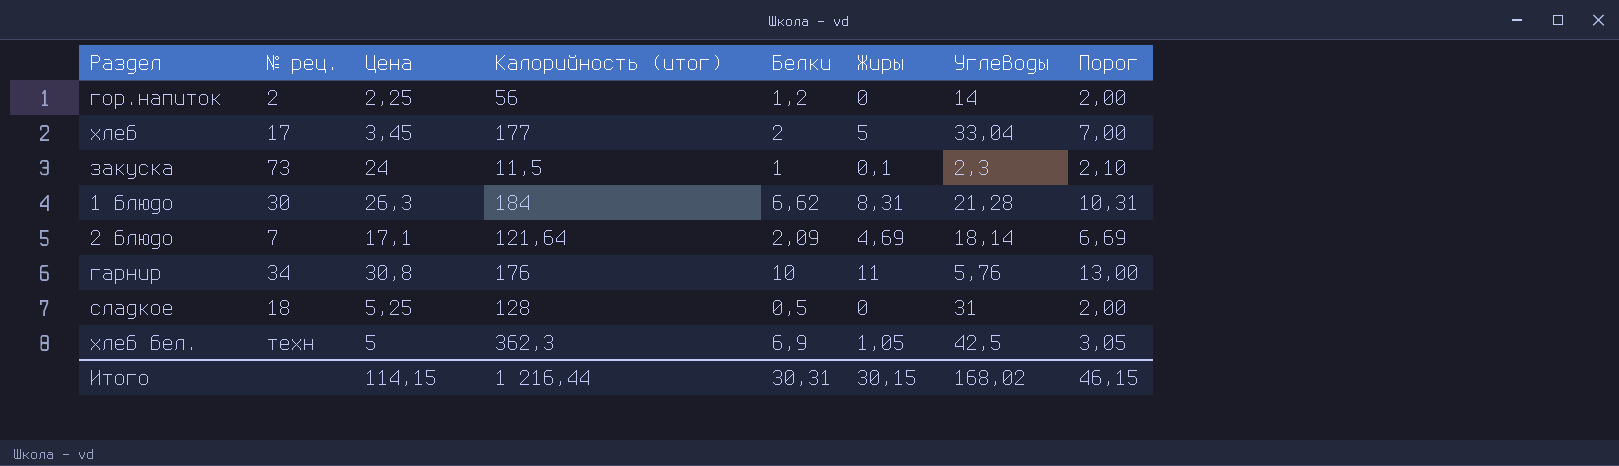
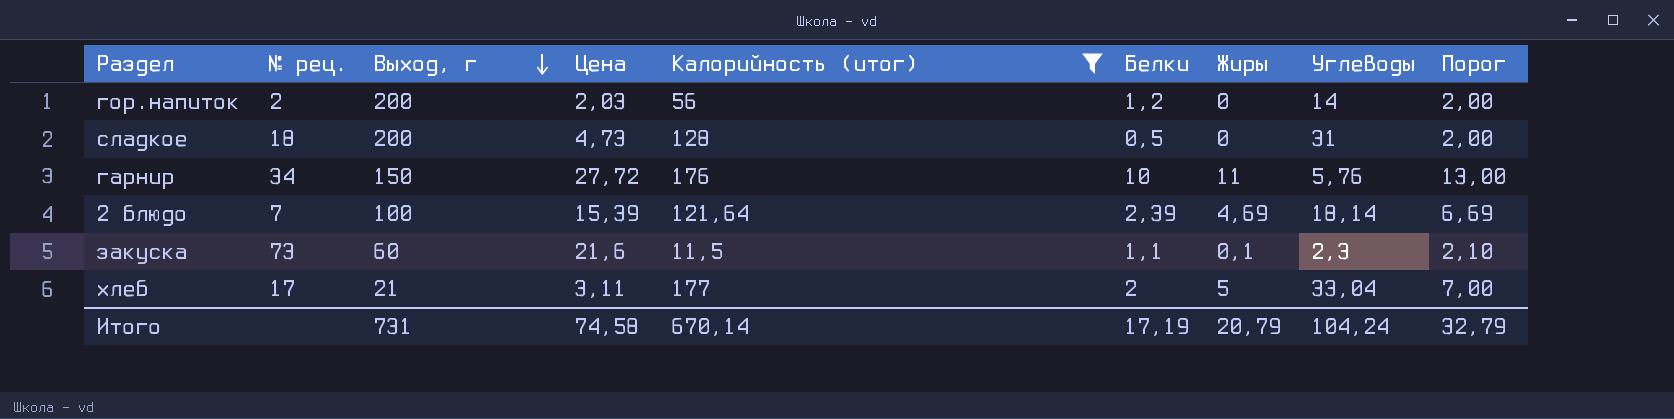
filter: none -> Калорийность (итог) <= 177
row order: none -> Выход, г descending
column Выход, г | position: none -> 3
гор.напиток | Цена: 2,25 -> 2,03
сладкое | Цена: 5,25 -> 4,73
гарнир | Цена: 30,8 -> 27,72
2 блюдо | Цена: 17,1 -> 15,39
2 блюдо | Белки: 2,09 -> 2,39
закуска | Цена: 24 -> 21,6
закуска | Белки: 1 -> 1,1
хлеб | Цена: 3,45 -> 3,11
Итого | Цена: 114,15 -> 74,58
Итого | Калорийность (итог): 1 216,44 -> 670,14
Итого | Белки: 30,31 -> 17,19
Итого | Жиры: 30,15 -> 20,79
Итого | Углеводы: 168,02 -> 104,24
Итого | Порог: 46,15 -> 32,79

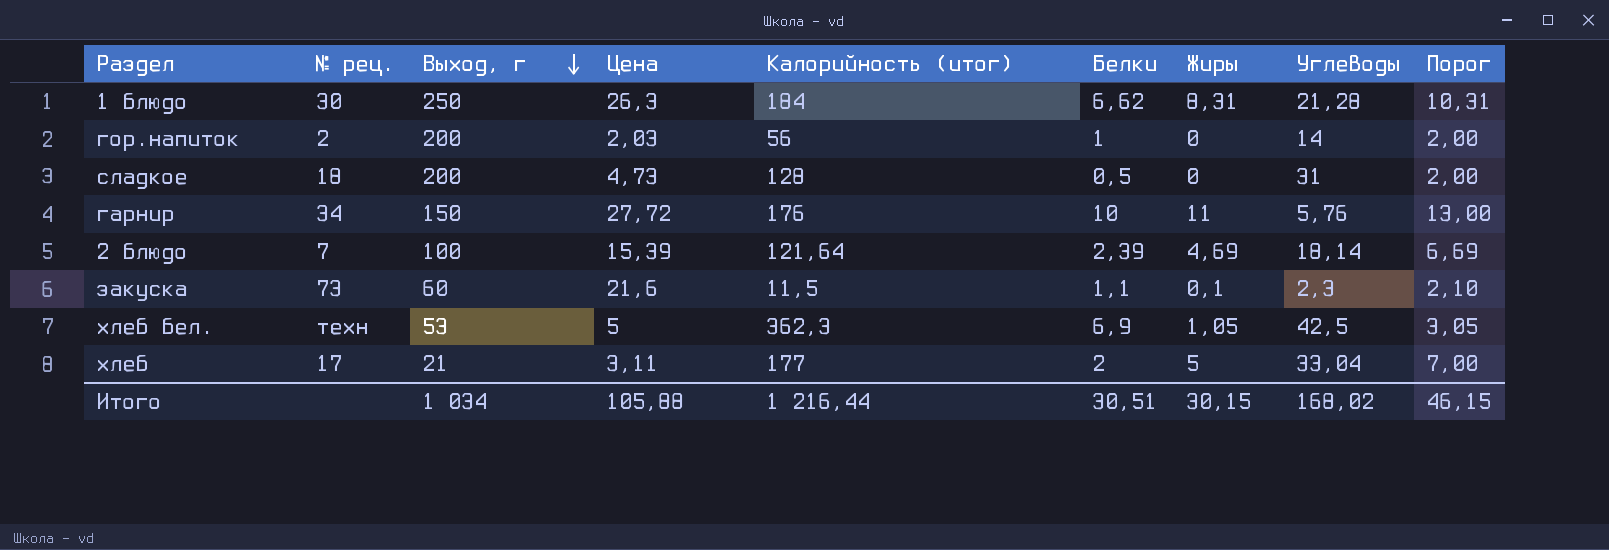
filter: Калорийность (итог) <= 177 -> none
гор.напиток | Белки: 1,2 -> 1
Итого | Выход, г: 731 -> 1 034
Итого | Цена: 74,58 -> 105,88
Итого | Калорийность (итог): 670,14 -> 1 216,44
Итого | Белки: 17,19 -> 30,51
Итого | Жиры: 20,79 -> 30,15
Итого | Углеводы: 104,24 -> 168,02
Итого | Порог: 32,79 -> 46,15

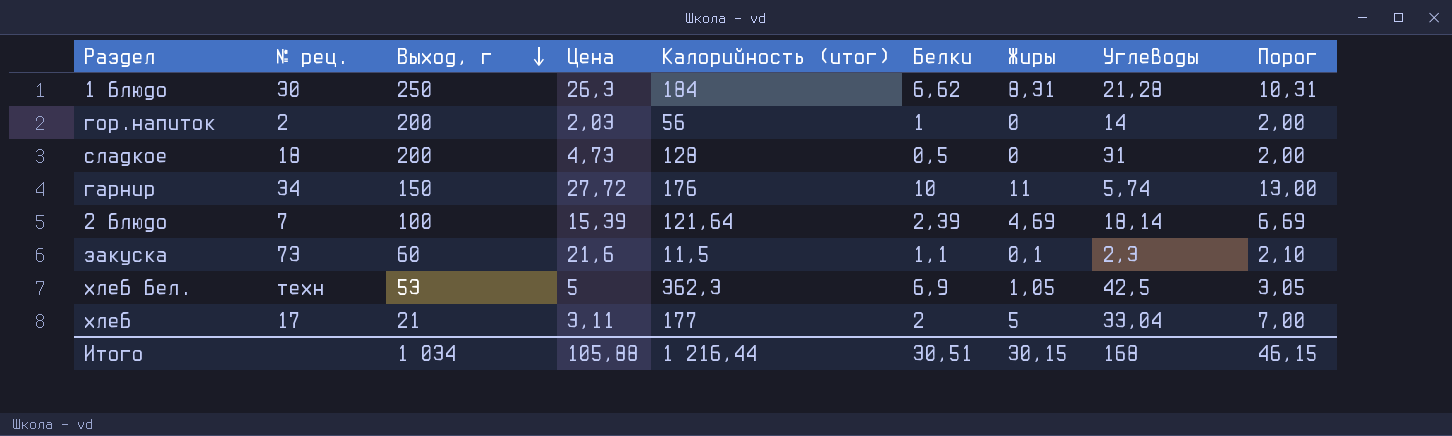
гарнир | Углеводы: 5,76 -> 5,74
Итого | Углеводы: 168,02 -> 168

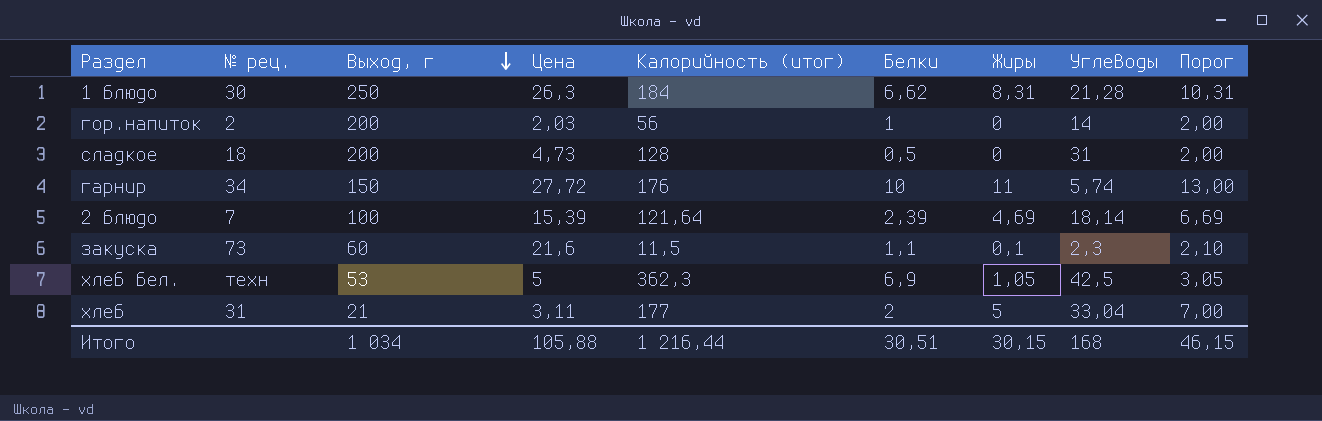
хлеб | № рец.: 17 -> 31

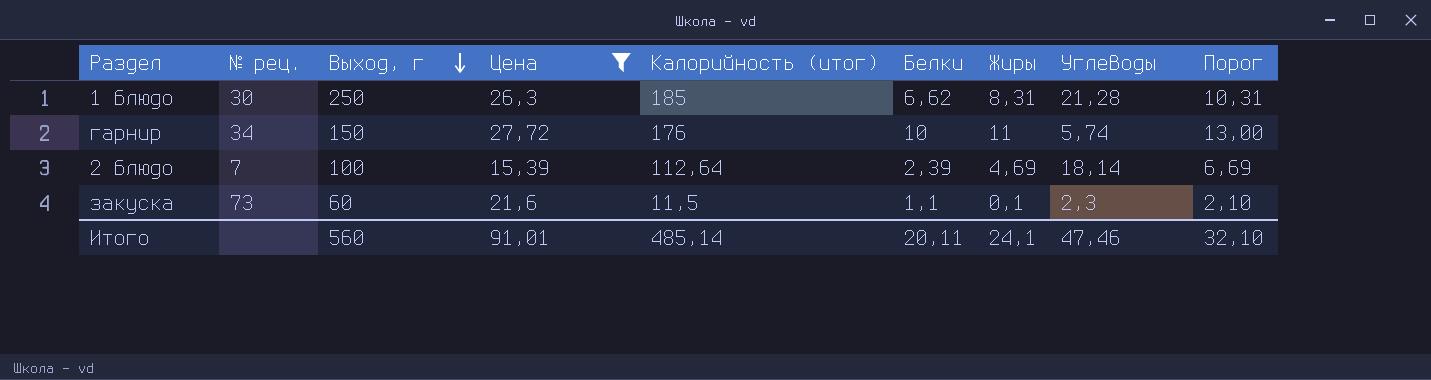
filter: none -> Цена >= 15,39
1 блюдо | Калорийность (итог): 184 -> 185
2 блюдо | Калорийность (итог): 121,64 -> 112,64
Итого | Выход, г: 1 034 -> 560
Итого | Цена: 105,88 -> 91,01
Итого | Калорийность (итог): 1 216,44 -> 485,14
Итого | Белки: 30,51 -> 20,11
Итого | Жиры: 30,15 -> 24,1
Итого | Углеводы: 168 -> 47,46
Итого | Порог: 46,15 -> 32,10

